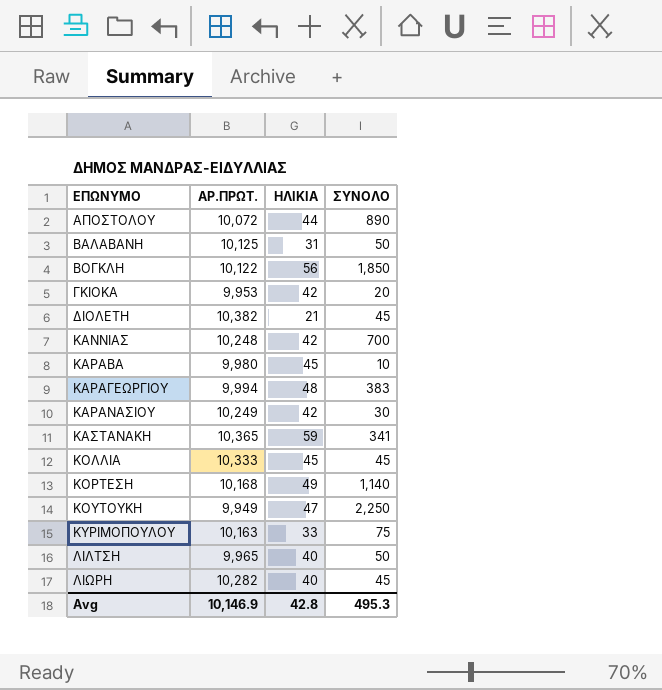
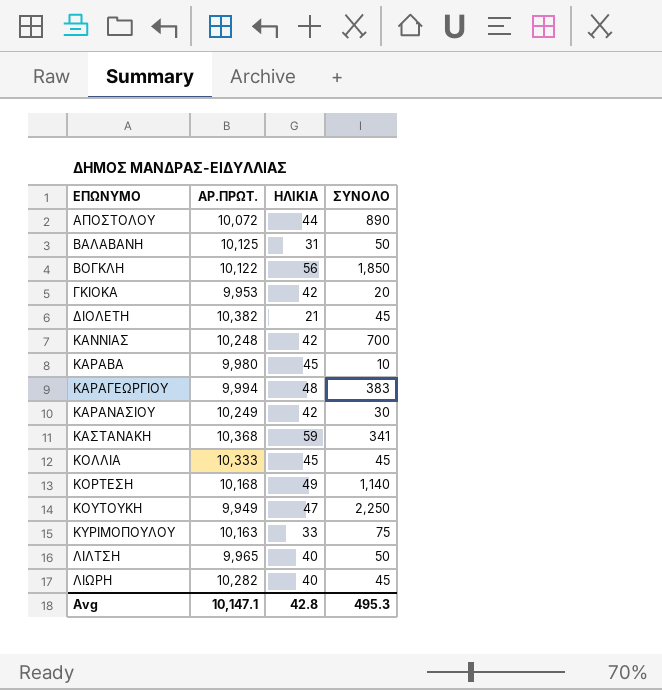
ΚΑΣΤΑΝΑΚΗ | ΑΡ.ΠΡΩΤ.: 10,365 -> 10,368
Avg | ΑΡ.ΠΡΩΤ.: 10,146.9 -> 10,147.1

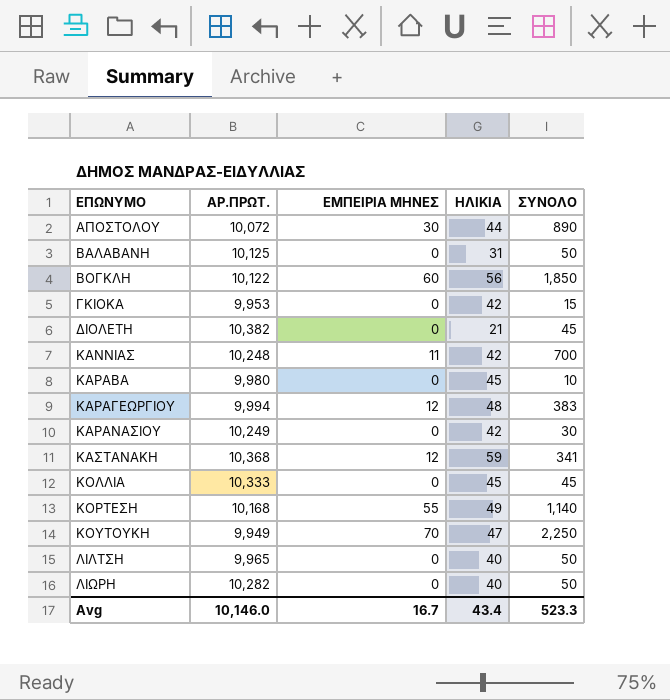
column ΕΜΠΕΙΡΙΑ ΜΗΝΕΣ | position: none -> 3
row ΚΥΡΙΜΟΠΟΥΛΟΥ: 10,163 | 33 | 75 -> none
ΓΚΙΟΚΑ | ΣΥΝΟΛΟ: 20 -> 15
ΛΙΩΡΗ | ΣΥΝΟΛΟ: 45 -> 50
Avg | ΑΡ.ΠΡΩΤ.: 10,147.1 -> 10,146.0
Avg | ΗΛΙΚΙΑ: 42.8 -> 43.4
Avg | ΣΥΝΟΛΟ: 495.3 -> 523.3

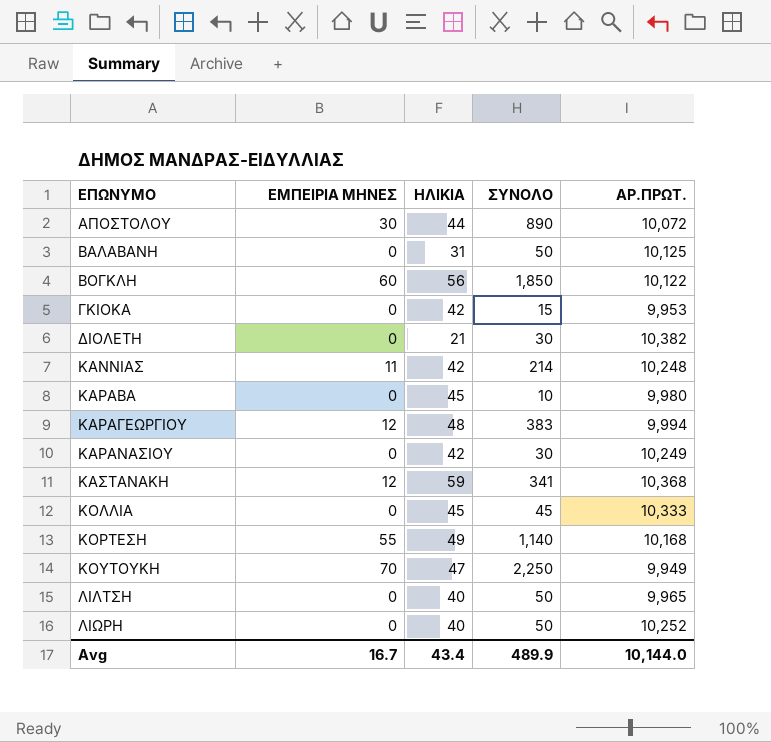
column ΑΡ.ΠΡΩΤ. | position: 2 -> 5
ΔΙΟΛΕΤΗ | ΣΥΝΟΛΟ: 45 -> 30
ΚΑΝΝΙΑΣ | ΣΥΝΟΛΟ: 700 -> 214
ΛΙΩΡΗ | ΑΡ.ΠΡΩΤ.: 10,282 -> 10,252
Avg | ΣΥΝΟΛΟ: 523.3 -> 489.9
Avg | ΑΡ.ΠΡΩΤ.: 10,146.0 -> 10,144.0

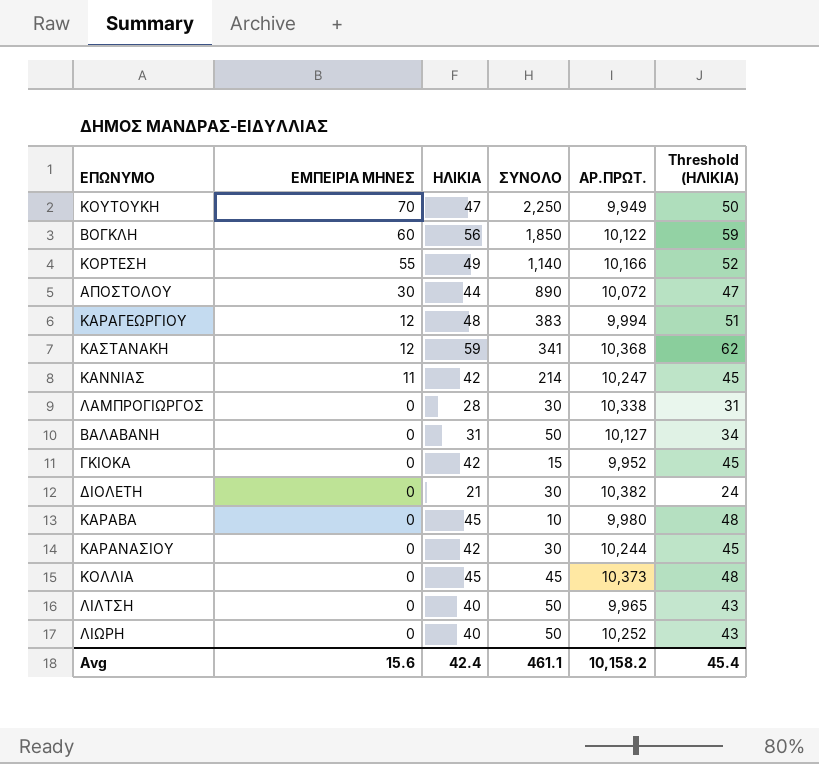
row order: ΕΠΩΝΥΜΟ ascending -> ΕΜΠΕΙΡΙΑ ΜΗΝΕΣ descending
column Threshold (ΗΛΙΚΙΑ) | formula: none -> [ΗΛΙΚΙΑ] + 3
ΚΟΡΤΕΣΗ | ΑΡ.ΠΡΩΤ.: 10,168 -> 10,166
ΚΑΝΝΙΑΣ | ΑΡ.ΠΡΩΤ.: 10,248 -> 10,247
row ΛΑΜΠΡΟΓΙΩΡΓΟΣ: none -> 0 | 28 | 30 | 10,338 | 31
ΒΑΛΑΒΑΝΗ | ΑΡ.ΠΡΩΤ.: 10,125 -> 10,127
ΓΚΙΟΚΑ | ΑΡ.ΠΡΩΤ.: 9,953 -> 9,952
ΚΑΡΑΝΑΣΙΟΥ | ΑΡ.ΠΡΩΤ.: 10,249 -> 10,244
ΚΟΛΛΙΑ | ΑΡ.ΠΡΩΤ.: 10,333 -> 10,373
Avg | ΕΜΠΕΙΡΙΑ ΜΗΝΕΣ: 16.7 -> 15.6
Avg | ΗΛΙΚΙΑ: 43.4 -> 42.4
Avg | ΣΥΝΟΛΟ: 489.9 -> 461.1
Avg | ΑΡ.ΠΡΩΤ.: 10,144.0 -> 10,158.2

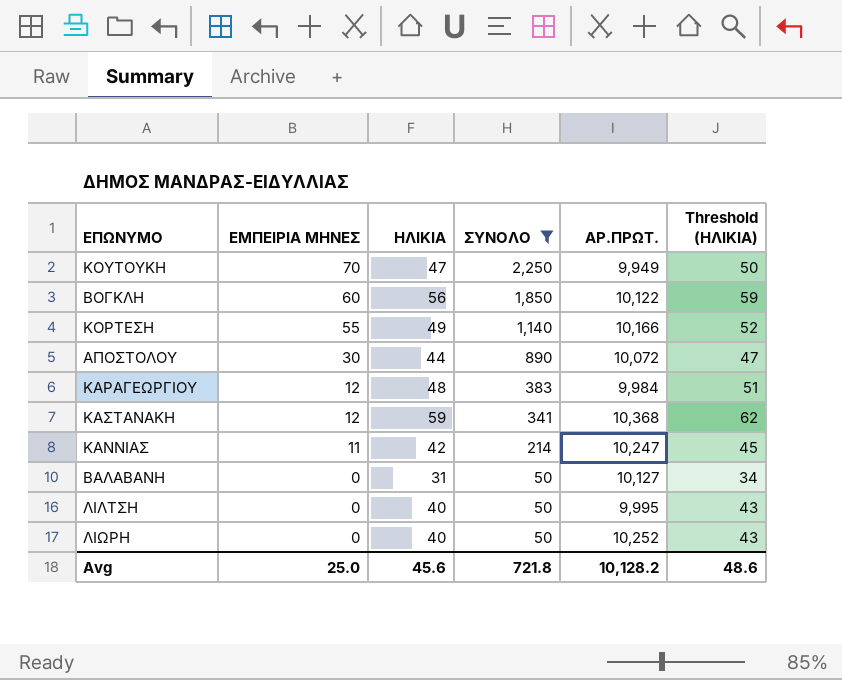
filter: none -> ΣΥΝΟΛΟ >= 50
ΚΑΡΑΓΕΩΡΓΙΟΥ | ΑΡ.ΠΡΩΤ.: 9,994 -> 9,984
ΛΙΛΤΣΗ | ΑΡ.ΠΡΩΤ.: 9,965 -> 9,995
Avg | ΕΜΠΕΙΡΙΑ ΜΗΝΕΣ: 15.6 -> 25.0
Avg | ΗΛΙΚΙΑ: 42.4 -> 45.6
Avg | ΣΥΝΟΛΟ: 461.1 -> 721.8
Avg | ΑΡ.ΠΡΩΤ.: 10,158.2 -> 10,128.2
Avg | Threshold (ΗΛΙΚΙΑ): 45.4 -> 48.6

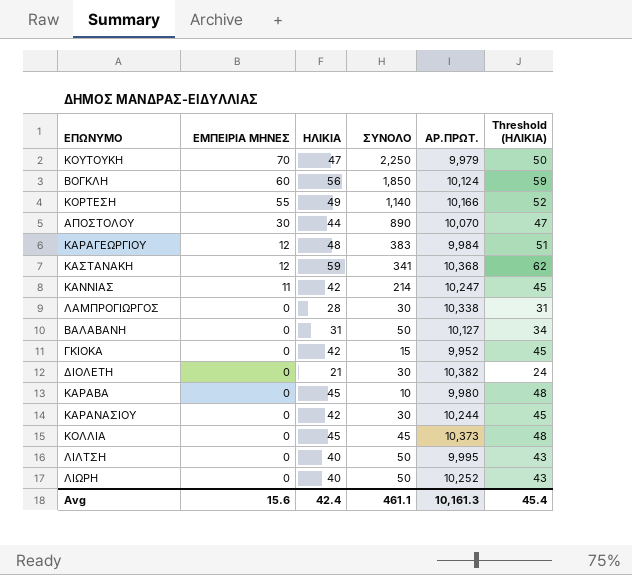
filter: ΣΥΝΟΛΟ >= 50 -> none
ΚΟΥΤΟΥΚΗ | ΑΡ.ΠΡΩΤ.: 9,949 -> 9,979
ΒΟΓΚΛΗ | ΑΡ.ΠΡΩΤ.: 10,122 -> 10,124
ΑΠΟΣΤΟΛΟΥ | ΑΡ.ΠΡΩΤ.: 10,072 -> 10,070
Avg | ΕΜΠΕΙΡΙΑ ΜΗΝΕΣ: 25.0 -> 15.6
Avg | ΗΛΙΚΙΑ: 45.6 -> 42.4
Avg | ΣΥΝΟΛΟ: 721.8 -> 461.1
Avg | ΑΡ.ΠΡΩΤ.: 10,128.2 -> 10,161.3
Avg | Threshold (ΗΛΙΚΙΑ): 48.6 -> 45.4

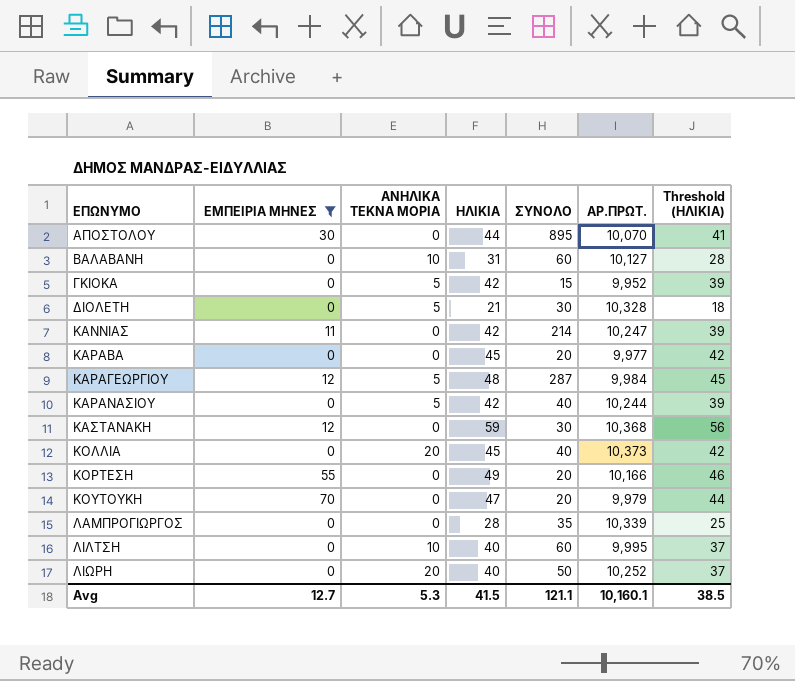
filter: none -> ΕΜΠΕΙΡΙΑ ΜΗΝΕΣ != 60
row order: ΕΜΠΕΙΡΙΑ ΜΗΝΕΣ descending -> ΕΠΩΝΥΜΟ ascending
column ΑΝΗΛΙΚΑ ΤΕΚΝΑ ΜΟΡΙΑ | position: none -> 3
column Threshold (ΗΛΙΚΙΑ) | formula: [ΗΛΙΚΙΑ] + 3 -> [ΗΛΙΚΙΑ] - 3
ΑΠΟΣΤΟΛΟΥ | ΣΥΝΟΛΟ: 890 -> 895
ΒΑΛΑΒΑΝΗ | ΣΥΝΟΛΟ: 50 -> 60
ΔΙΟΛΕΤΗ | ΑΡ.ΠΡΩΤ.: 10,382 -> 10,328
ΚΑΡΑΒΑ | ΣΥΝΟΛΟ: 10 -> 20
ΚΑΡΑΒΑ | ΑΡ.ΠΡΩΤ.: 9,980 -> 9,977
ΚΑΡΑΓΕΩΡΓΙΟΥ | ΣΥΝΟΛΟ: 383 -> 287
ΚΑΡΑΝΑΣΙΟΥ | ΣΥΝΟΛΟ: 30 -> 40
ΚΑΣΤΑΝΑΚΗ | ΣΥΝΟΛΟ: 341 -> 30
ΚΟΛΛΙΑ | ΣΥΝΟΛΟ: 45 -> 40
ΚΟΡΤΕΣΗ | ΣΥΝΟΛΟ: 1,140 -> 20
ΚΟΥΤΟΥΚΗ | ΣΥΝΟΛΟ: 2,250 -> 20
ΛΑΜΠΡΟΓΙΩΡΓΟΣ | ΣΥΝΟΛΟ: 30 -> 35
ΛΑΜΠΡΟΓΙΩΡΓΟΣ | ΑΡ.ΠΡΩΤ.: 10,338 -> 10,339
ΛΙΛΤΣΗ | ΣΥΝΟΛΟ: 50 -> 60
Avg | ΕΜΠΕΙΡΙΑ ΜΗΝΕΣ: 15.6 -> 12.7
Avg | ΗΛΙΚΙΑ: 42.4 -> 41.5
Avg | ΣΥΝΟΛΟ: 461.1 -> 121.1
Avg | ΑΡ.ΠΡΩΤ.: 10,161.3 -> 10,160.1
Avg | Threshold (ΗΛΙΚΙΑ): 45.4 -> 38.5

